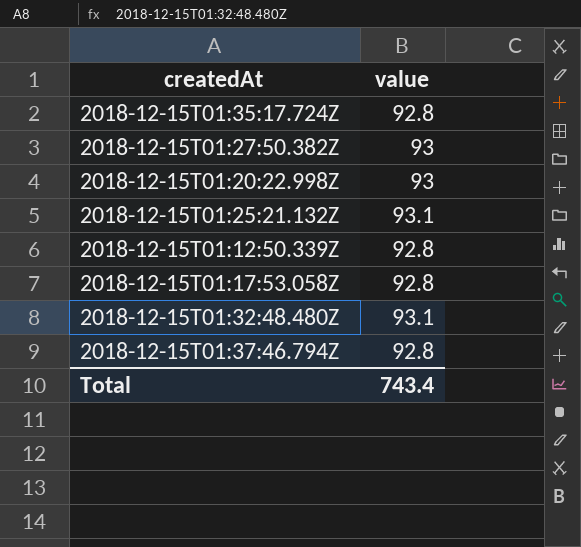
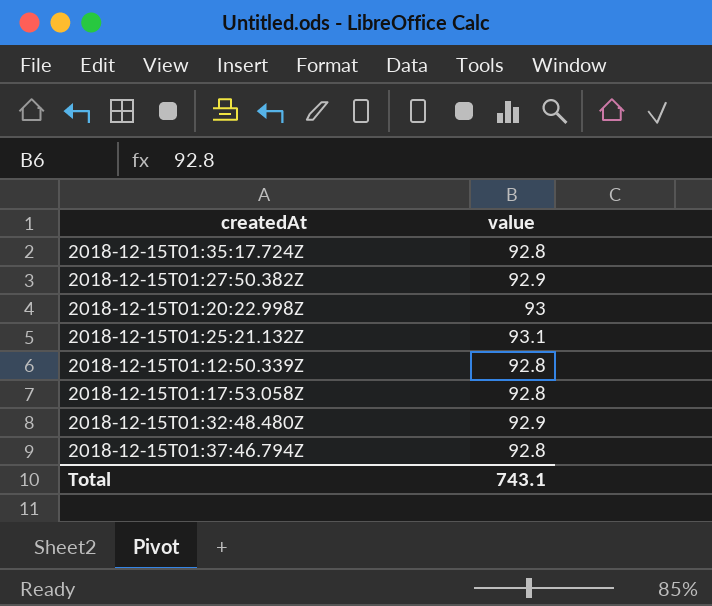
2018-12-15T01:27:50.382Z | value: 93 -> 92.9
2018-12-15T01:32:48.480Z | value: 93.1 -> 92.9
Total | value: 743.4 -> 743.1

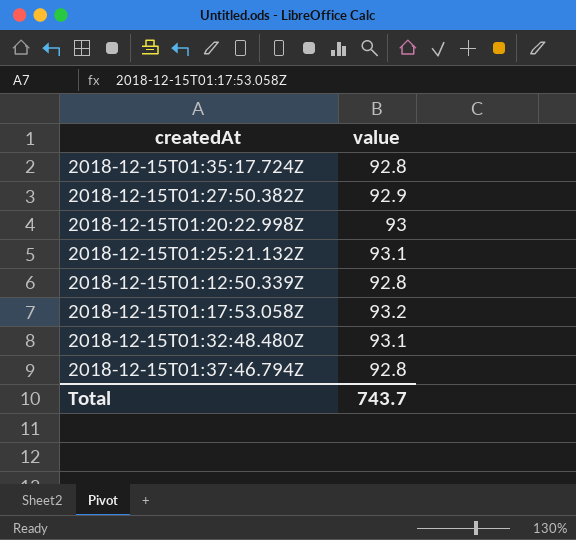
2018-12-15T01:17:53.058Z | value: 92.8 -> 93.2
2018-12-15T01:32:48.480Z | value: 92.9 -> 93.1
Total | value: 743.1 -> 743.7

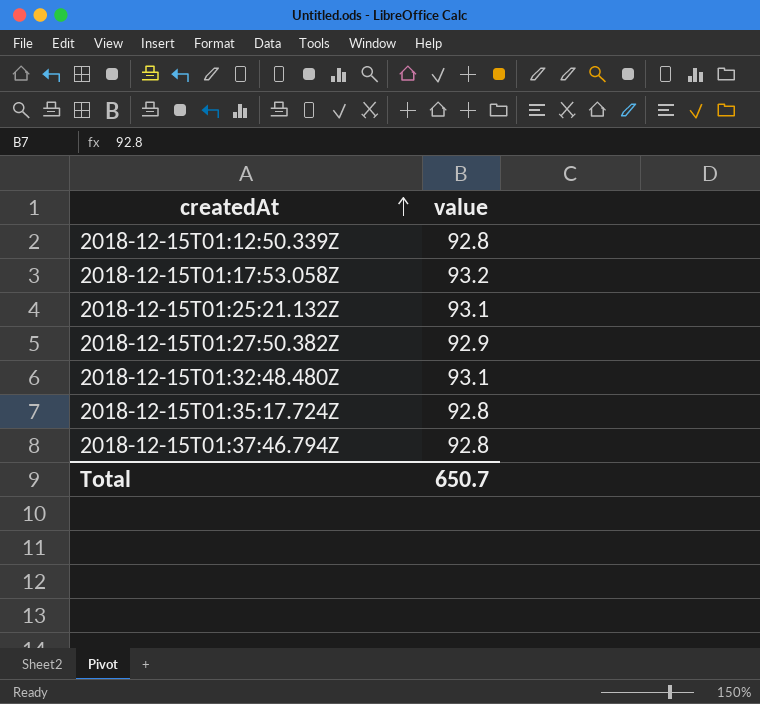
row order: none -> createdAt ascending
row 2018-12-15T01:20:22.998Z: 93 -> none
Total | value: 743.7 -> 650.7

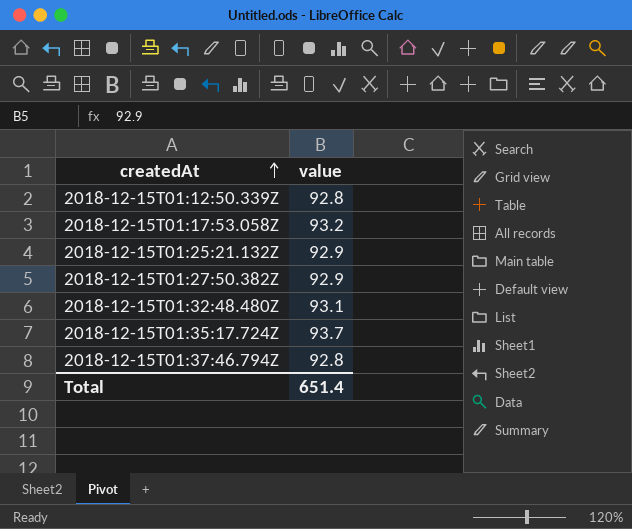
2018-12-15T01:25:21.132Z | value: 93.1 -> 92.9
2018-12-15T01:35:17.724Z | value: 92.8 -> 93.7
Total | value: 650.7 -> 651.4

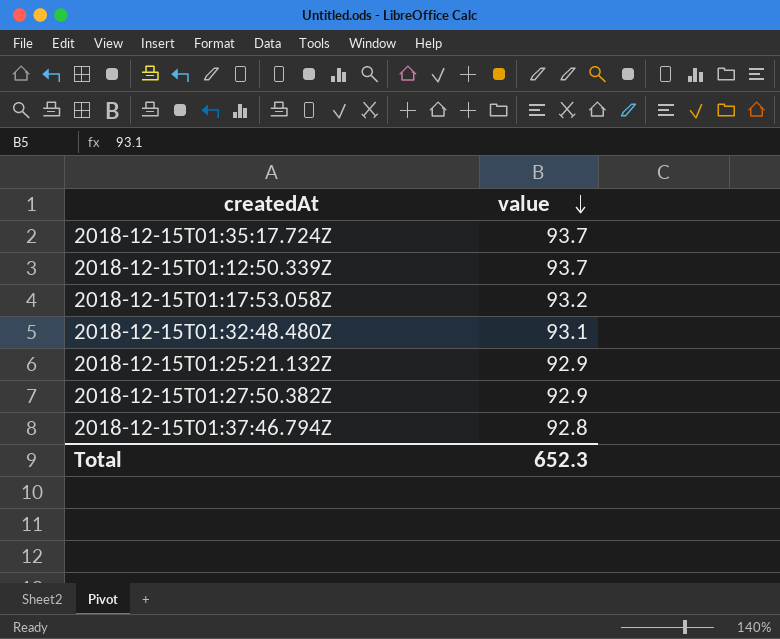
row order: createdAt ascending -> value descending
2018-12-15T01:12:50.339Z | value: 92.8 -> 93.7
Total | value: 651.4 -> 652.3

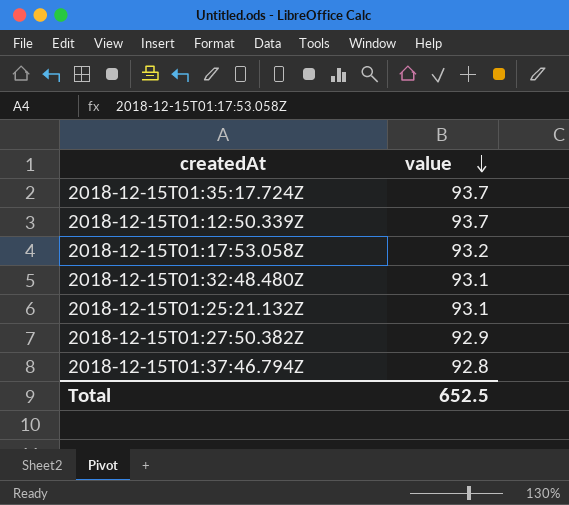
2018-12-15T01:25:21.132Z | value: 92.9 -> 93.1
Total | value: 652.3 -> 652.5

